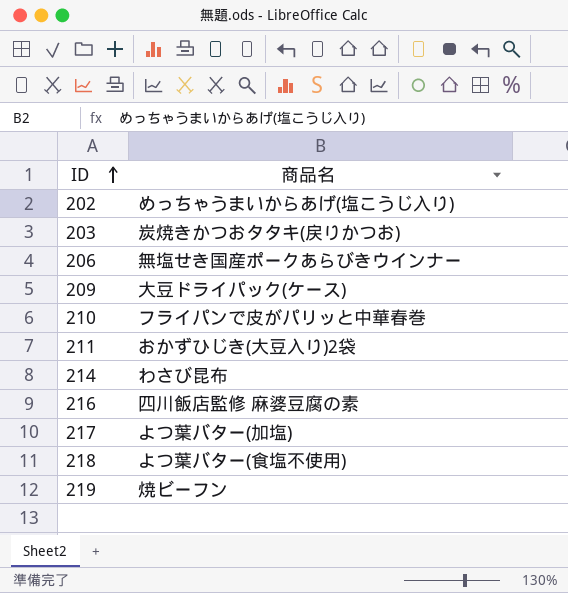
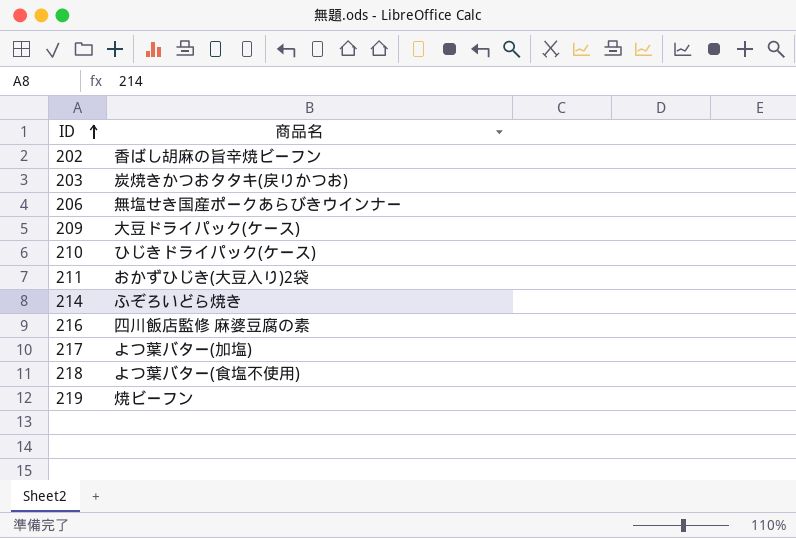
202 | 商品名: めっちゃうまいからあげ(塩こうじ入り) -> 香ばし胡麻の旨辛焼ビーフン
210 | 商品名: フライパンで皮がパリッと中華春巻 -> ひじきドライパック(ケース)
214 | 商品名: わさび昆布 -> ふぞろいどら焼き

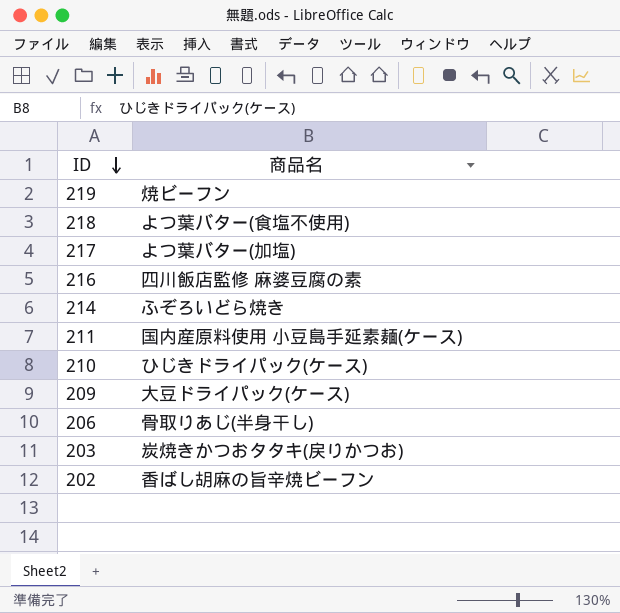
row order: ID ascending -> ID descending
211 | 商品名: おかずひじき(大豆入り)2袋 -> 国内産原料使用 小豆島手延素麺(ケース)
206 | 商品名: 無塩せき国産ポークあらびきウインナー -> 骨取りあじ(半身干し)

